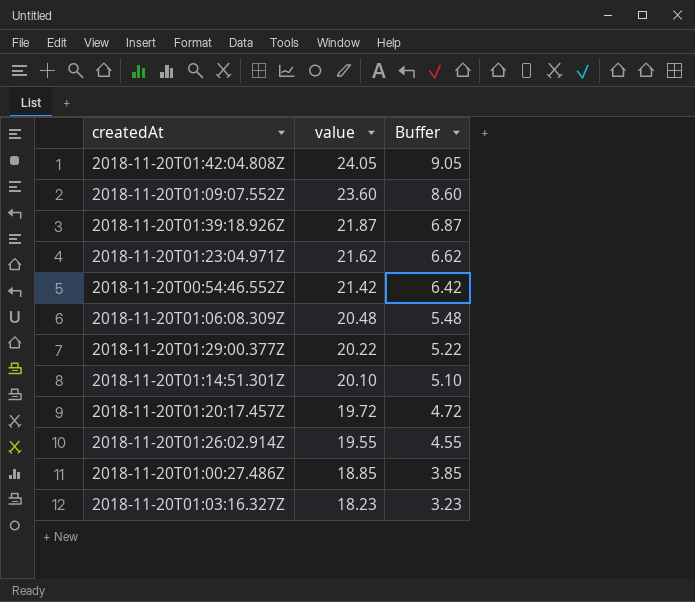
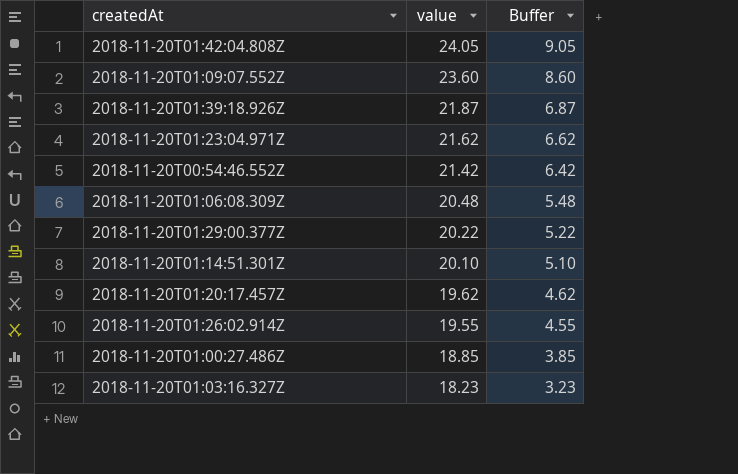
2018-11-20T01:20:17.457Z | value: 19.72 -> 19.62
2018-11-20T01:20:17.457Z | Buffer: 4.72 -> 4.62

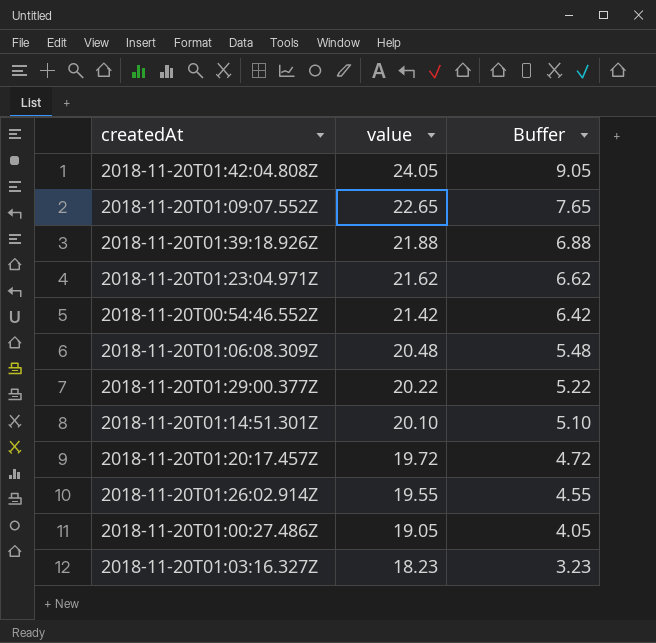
2018-11-20T01:09:07.552Z | value: 23.60 -> 22.65
2018-11-20T01:09:07.552Z | Buffer: 8.60 -> 7.65
2018-11-20T01:39:18.926Z | value: 21.87 -> 21.88
2018-11-20T01:39:18.926Z | Buffer: 6.87 -> 6.88
2018-11-20T01:20:17.457Z | value: 19.62 -> 19.72
2018-11-20T01:20:17.457Z | Buffer: 4.62 -> 4.72
2018-11-20T01:00:27.486Z | value: 18.85 -> 19.05
2018-11-20T01:00:27.486Z | Buffer: 3.85 -> 4.05

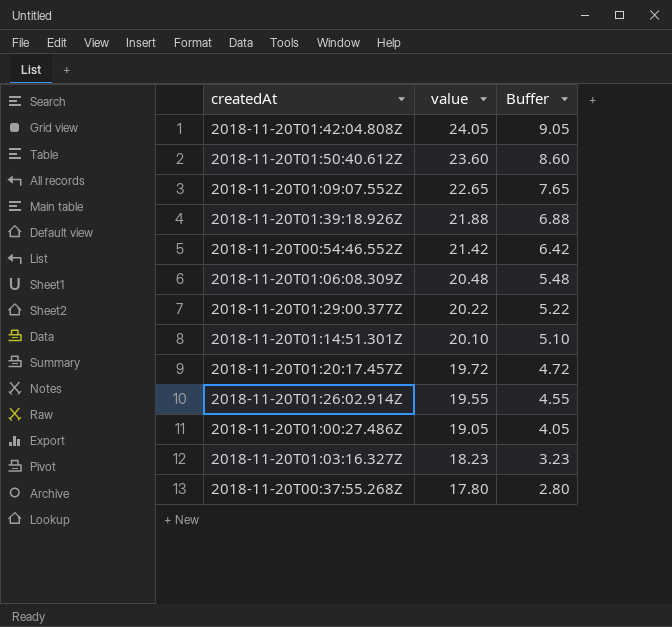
row 2018-11-20T01:23:04.971Z: 21.62 | 6.62 -> none
row 2018-11-20T01:50:40.612Z: none -> 23.60 | 8.60
row 2018-11-20T00:37:55.268Z: none -> 17.80 | 2.80

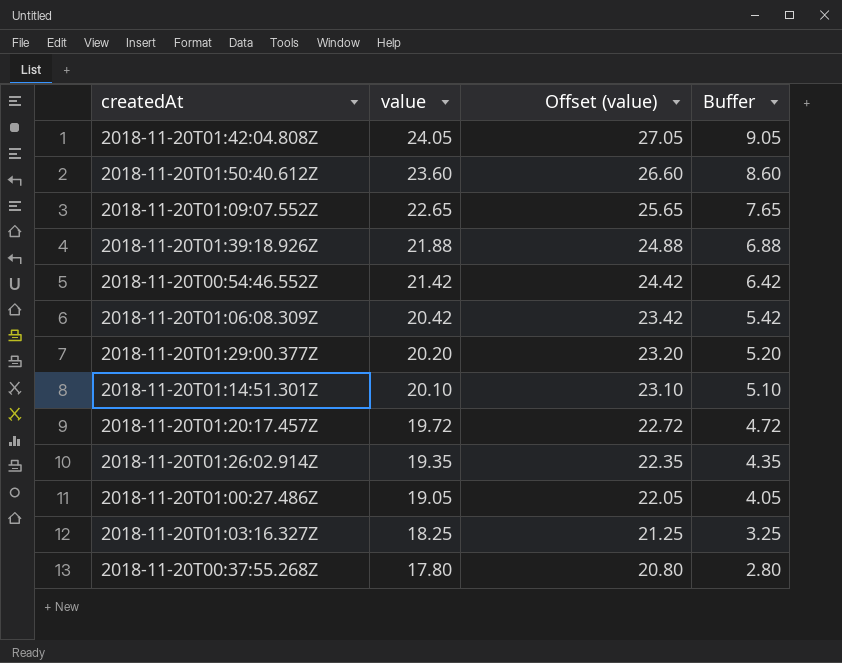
column Offset (value) | formula: none -> [value] + 3
2018-11-20T01:06:08.309Z | value: 20.48 -> 20.42
2018-11-20T01:06:08.309Z | Buffer: 5.48 -> 5.42
2018-11-20T01:29:00.377Z | value: 20.22 -> 20.20
2018-11-20T01:29:00.377Z | Buffer: 5.22 -> 5.20
2018-11-20T01:26:02.914Z | value: 19.55 -> 19.35
2018-11-20T01:26:02.914Z | Buffer: 4.55 -> 4.35
2018-11-20T01:03:16.327Z | value: 18.23 -> 18.25
2018-11-20T01:03:16.327Z | Buffer: 3.23 -> 3.25

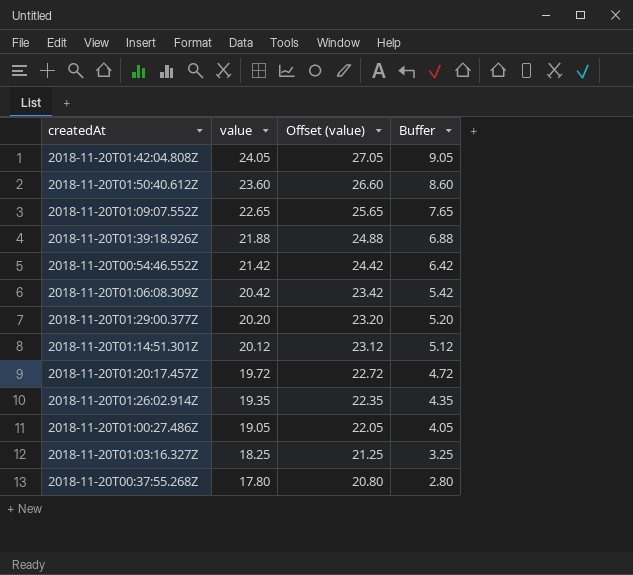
2018-11-20T01:14:51.301Z | value: 20.10 -> 20.12
2018-11-20T01:14:51.301Z | Offset (value): 23.10 -> 23.12
2018-11-20T01:14:51.301Z | Buffer: 5.10 -> 5.12

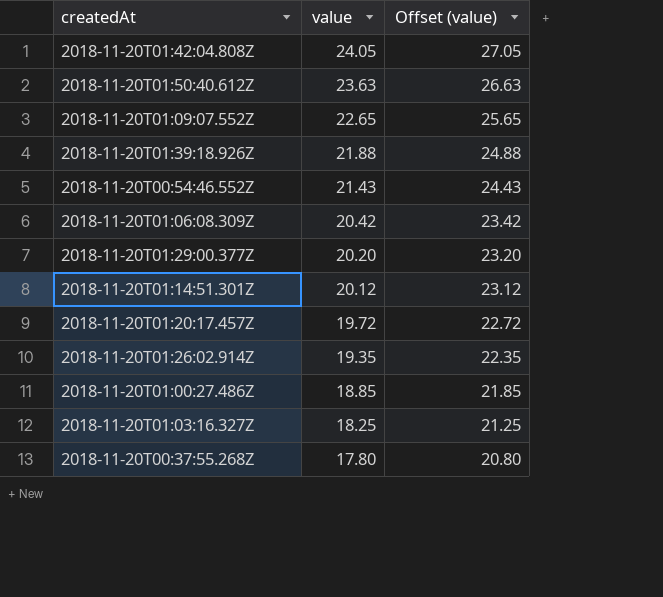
column Buffer | formula: [value] - 15 -> none
2018-11-20T01:50:40.612Z | value: 23.60 -> 23.63
2018-11-20T01:50:40.612Z | Offset (value): 26.60 -> 26.63
2018-11-20T00:54:46.552Z | value: 21.42 -> 21.43
2018-11-20T00:54:46.552Z | Offset (value): 24.42 -> 24.43
2018-11-20T01:00:27.486Z | value: 19.05 -> 18.85
2018-11-20T01:00:27.486Z | Offset (value): 22.05 -> 21.85

